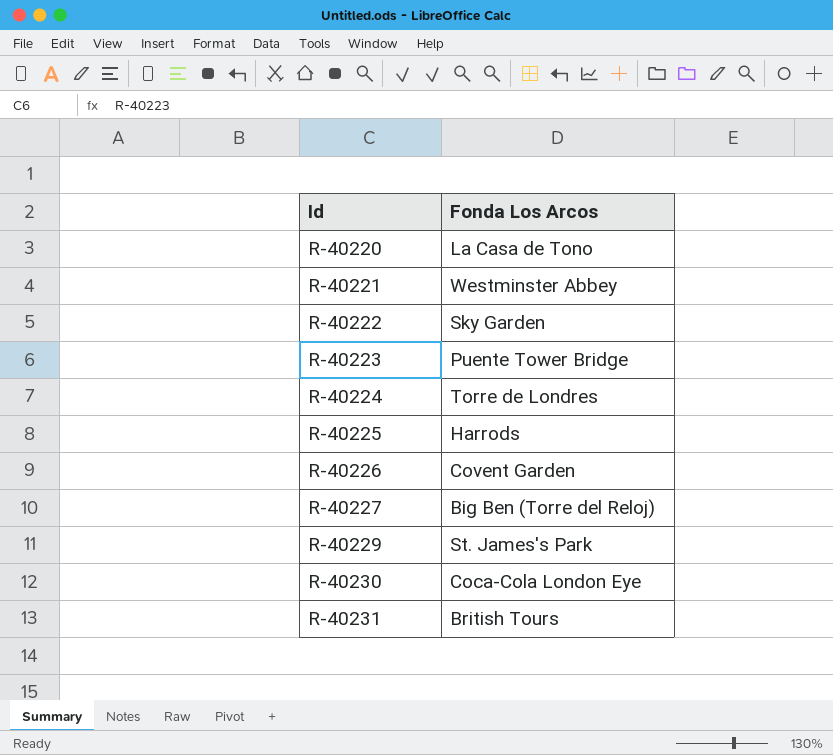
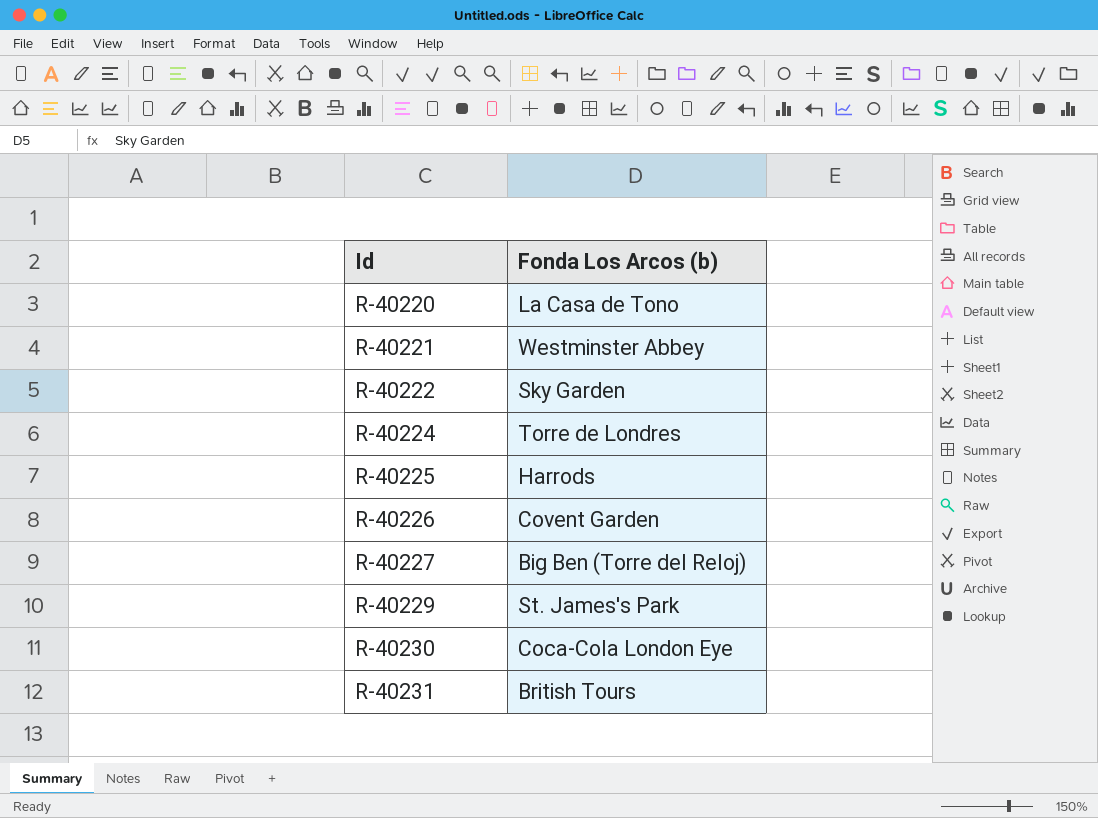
column name: Fonda Los Arcos -> Fonda Los Arcos (b)
row R-40223: Puente Tower Bridge -> none

